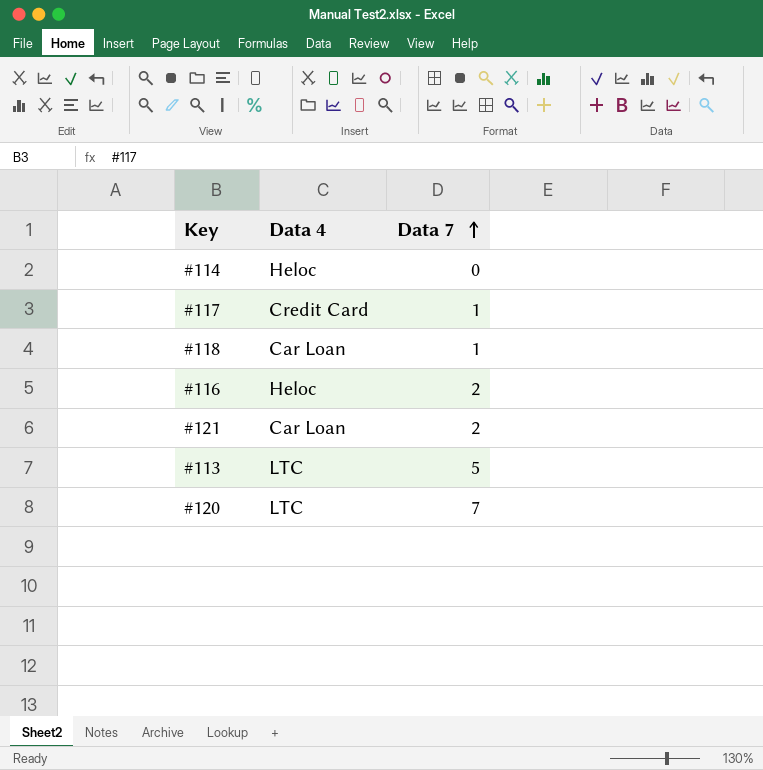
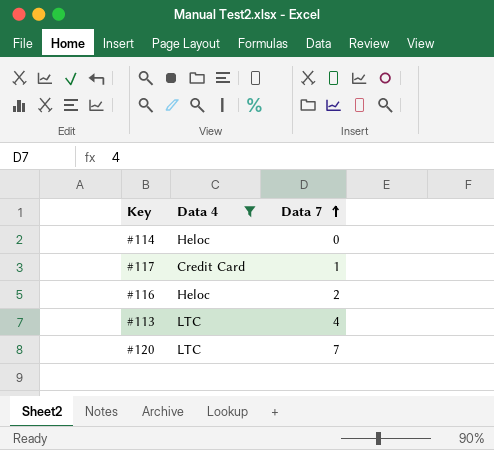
filter: none -> Data 4 != Car Loan
#113 | Data 7: 5 -> 4

